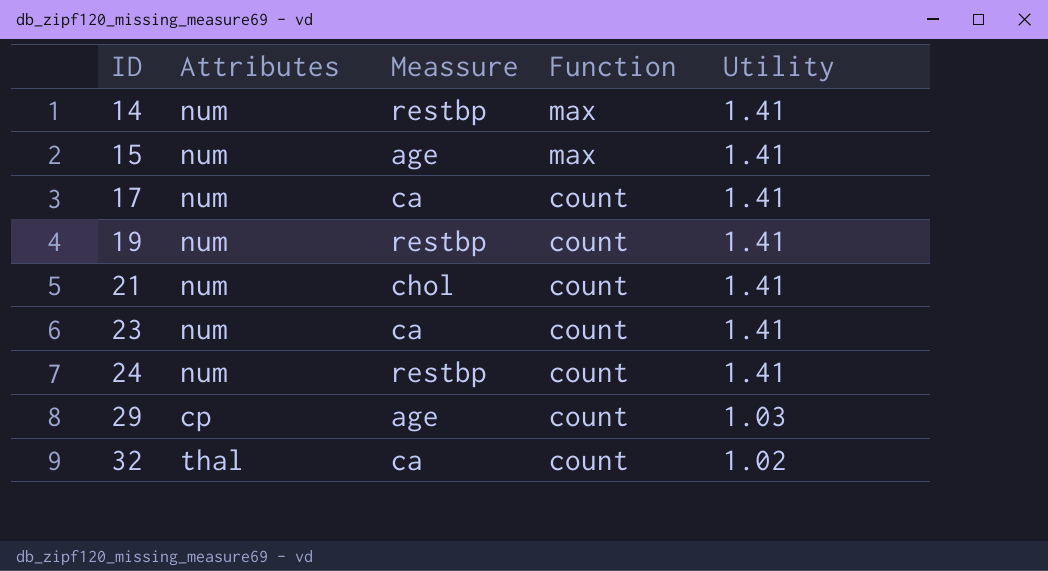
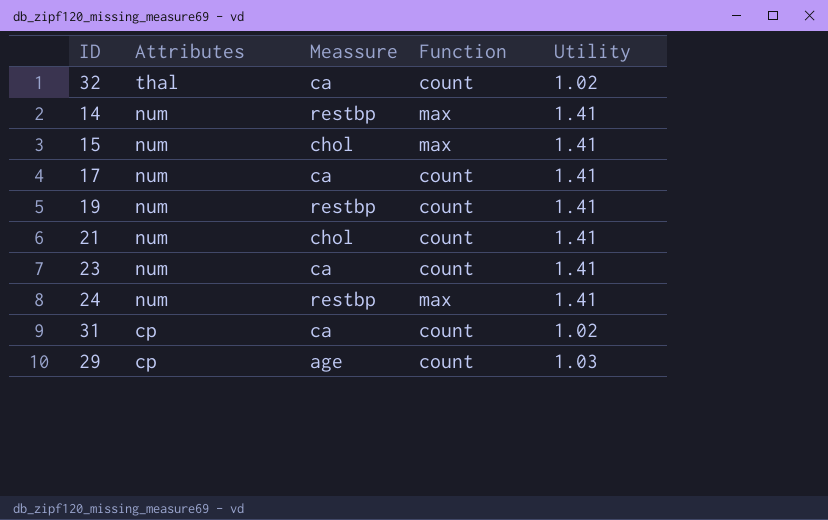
row order: ID ascending -> Attributes descending
15 | Meassure: age -> chol
24 | Function: count -> max
row 31: none -> cp | ca | count | 1.02

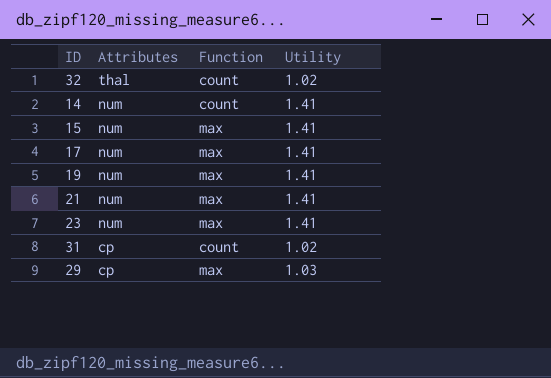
column Meassure | position: 3 -> none
row 24: num | restbp | max | 1.41 -> none
14 | Function: max -> count
17 | Function: count -> max
19 | Function: count -> max
21 | Function: count -> max
23 | Function: count -> max
29 | Function: count -> max

